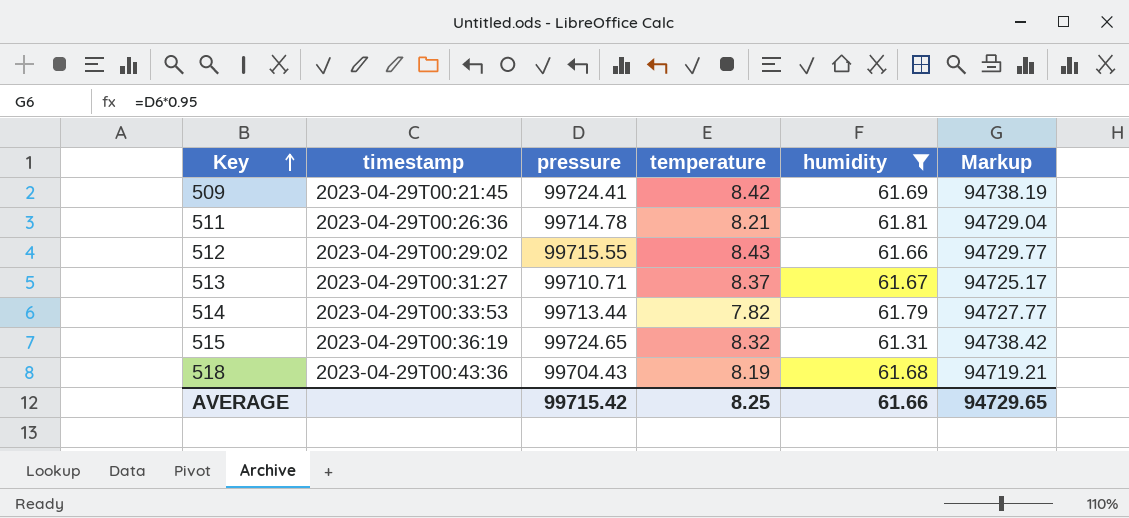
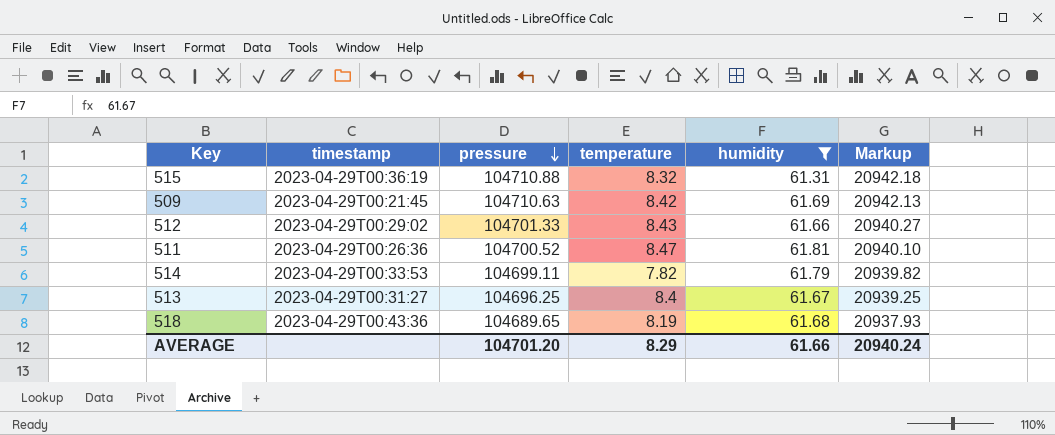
row order: Key ascending -> pressure descending
column Markup | formula: [pressure] * 0.95 -> [pressure] * 0.2
515 | pressure: 99724.65 -> 104710.88
509 | pressure: 99724.41 -> 104710.63
512 | pressure: 99715.55 -> 104701.33
511 | pressure: 99714.78 -> 104700.52
511 | temperature: 8.21 -> 8.47
514 | pressure: 99713.44 -> 104699.11
513 | pressure: 99710.71 -> 104696.25
513 | temperature: 8.37 -> 8.4
518 | pressure: 99704.43 -> 104689.65
AVERAGE | pressure: 99715.42 -> 104701.20
AVERAGE | temperature: 8.25 -> 8.29
AVERAGE | Markup: 94729.65 -> 20940.24

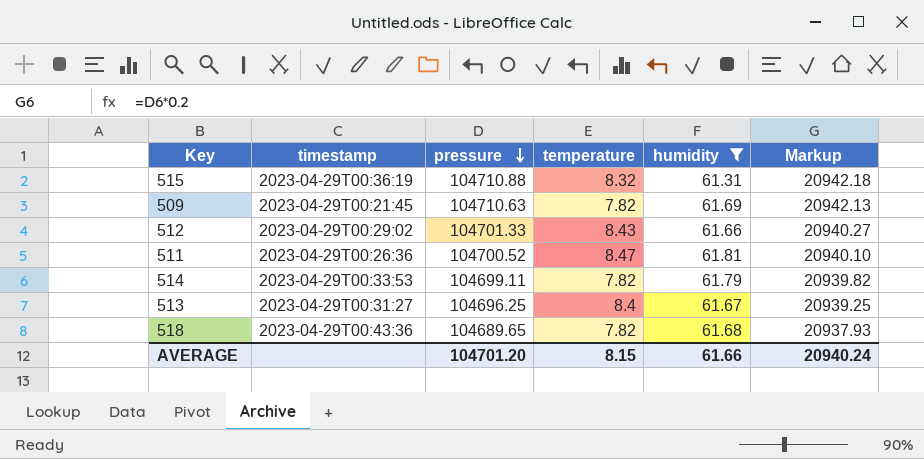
509 | temperature: 8.42 -> 7.82
518 | temperature: 8.19 -> 7.82
AVERAGE | temperature: 8.29 -> 8.15

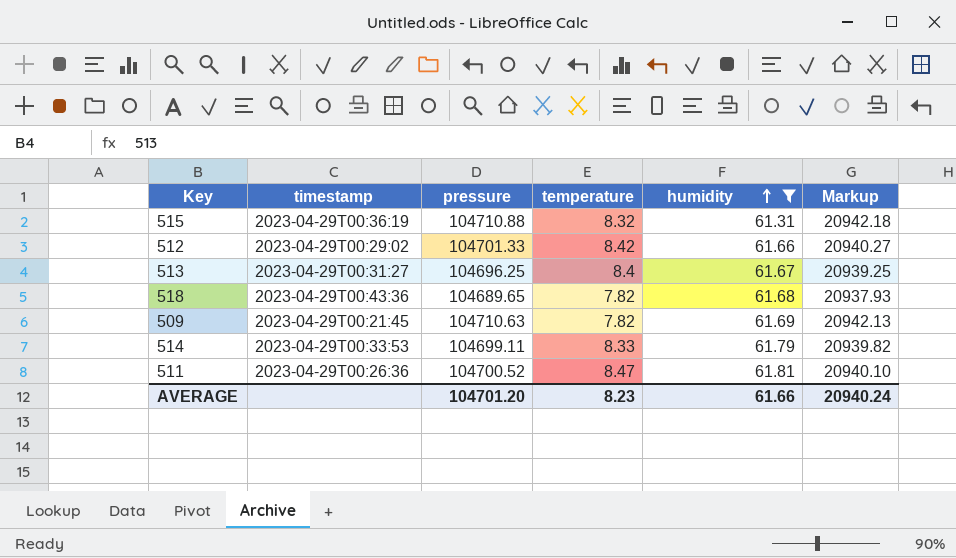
row order: pressure descending -> humidity ascending
512 | temperature: 8.43 -> 8.42
514 | temperature: 7.82 -> 8.33
AVERAGE | temperature: 8.15 -> 8.23

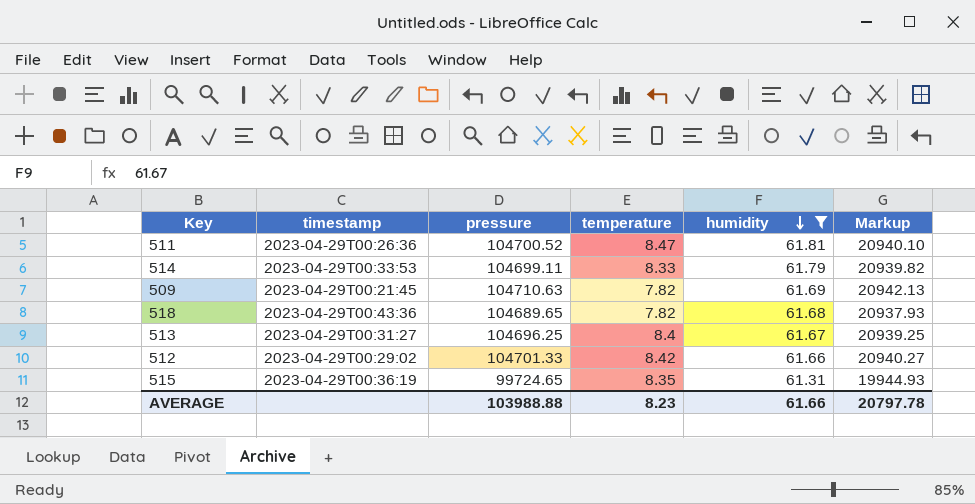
row order: humidity ascending -> humidity descending
515 | pressure: 104710.88 -> 99724.65
515 | temperature: 8.32 -> 8.35
515 | Markup: 20942.18 -> 19944.93
AVERAGE | pressure: 104701.20 -> 103988.88
AVERAGE | Markup: 20940.24 -> 20797.78

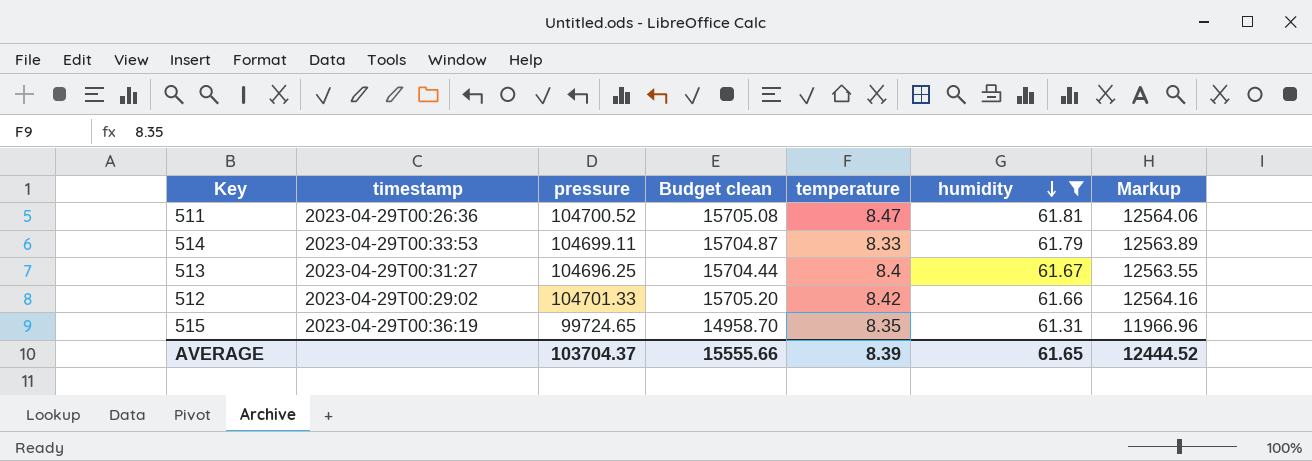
column Budget clean | formula: none -> [pressure] * 0.15
column Markup | formula: [pressure] * 0.2 -> [pressure] * 0.12
row 509: 2023-04-29T00:21:45 | 104710.63 | 7.82 | 61.69 | 20942.13 -> none
row 518: 2023-04-29T00:43:36 | 104689.65 | 7.82 | 61.68 | 20937.93 -> none
AVERAGE | pressure: 103988.88 -> 103704.37
AVERAGE | temperature: 8.23 -> 8.39
AVERAGE | humidity: 61.66 -> 61.65
AVERAGE | Markup: 20797.78 -> 12444.52

